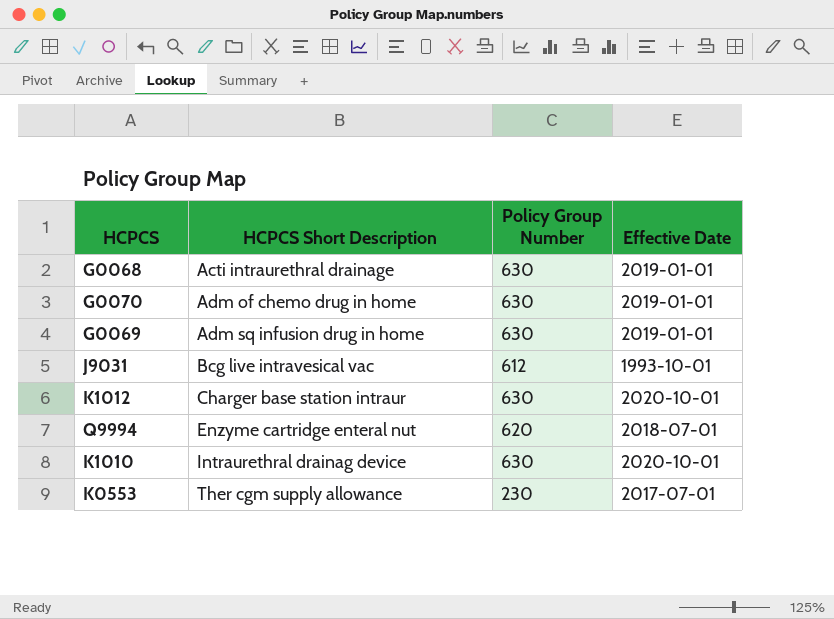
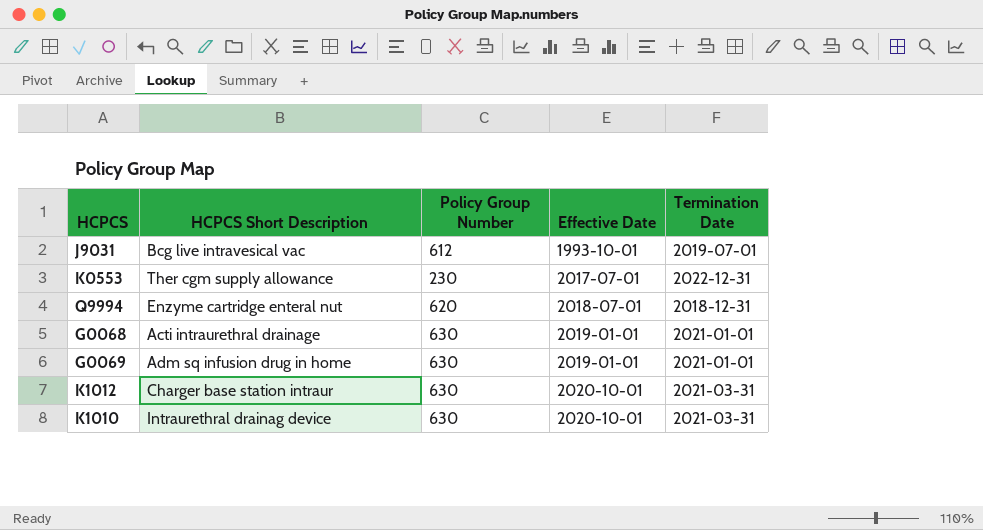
row order: HCPCS Short Description ascending -> Effective Date ascending
column Termination Date | position: none -> 5
row G0070: Adm of chemo drug in home | 630 | 2019-01-01 -> none

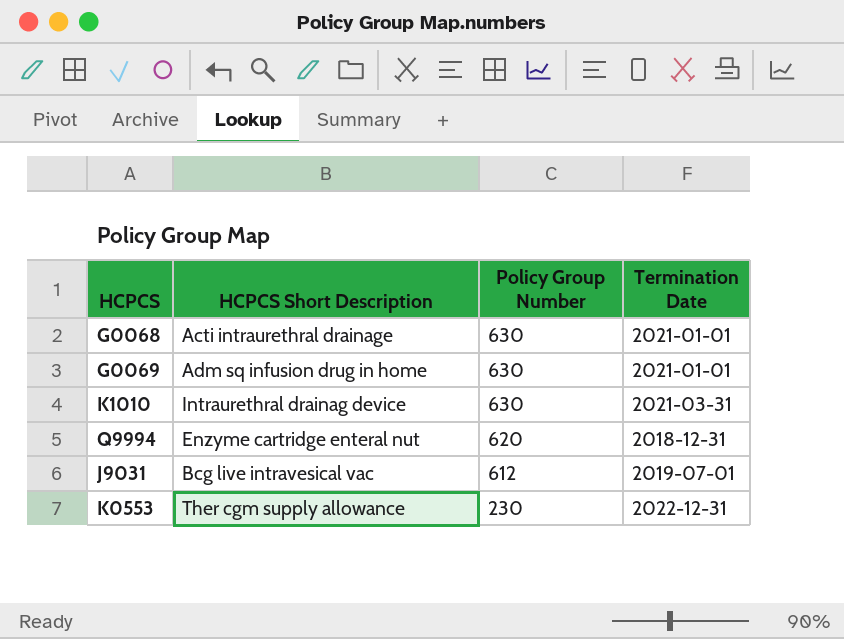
row order: Effective Date ascending -> Policy Group Number descending
column Effective Date | position: 4 -> none
row K1012: Charger base station intraur | 630 | 2020-10-01 | 2021-03-31 -> none

